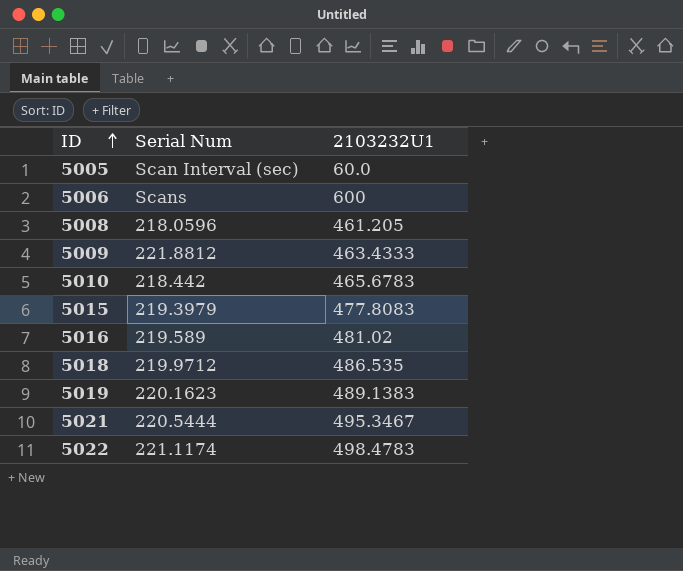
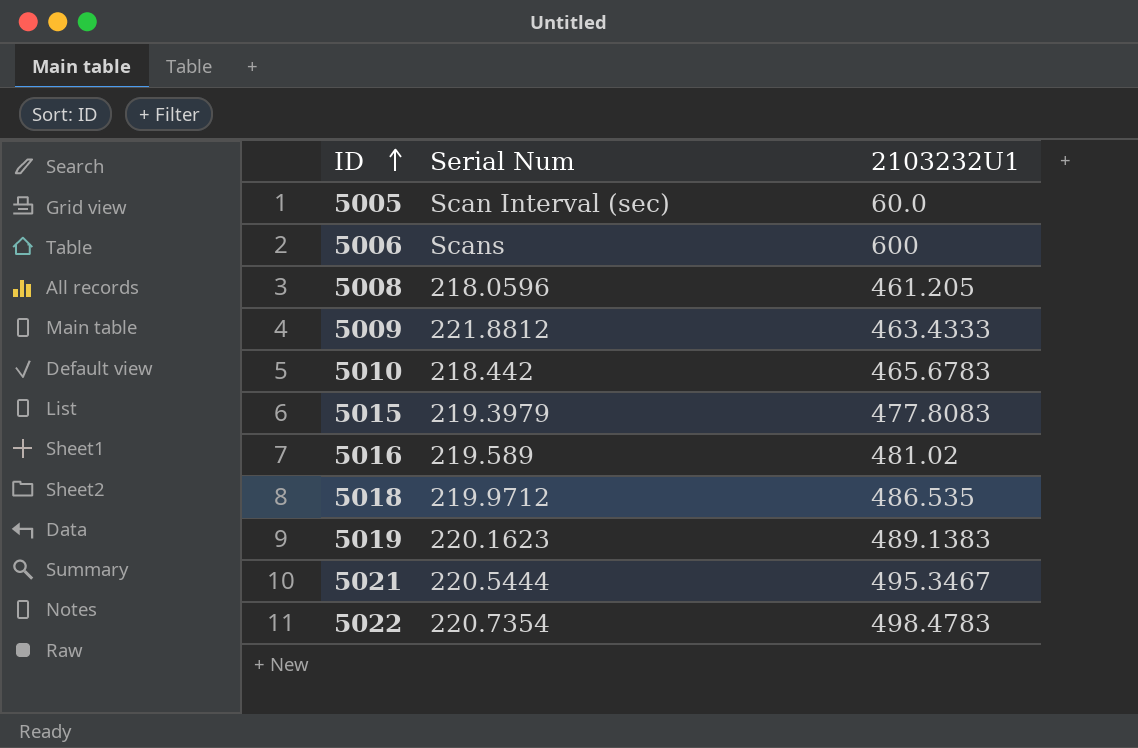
5022 | Serial Num: 221.1174 -> 220.7354

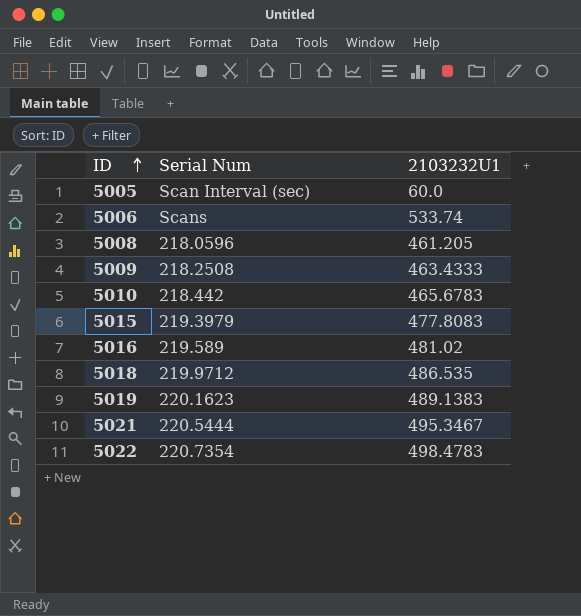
5006 | 2103232U1: 600 -> 533.74
5009 | Serial Num: 221.8812 -> 218.2508

